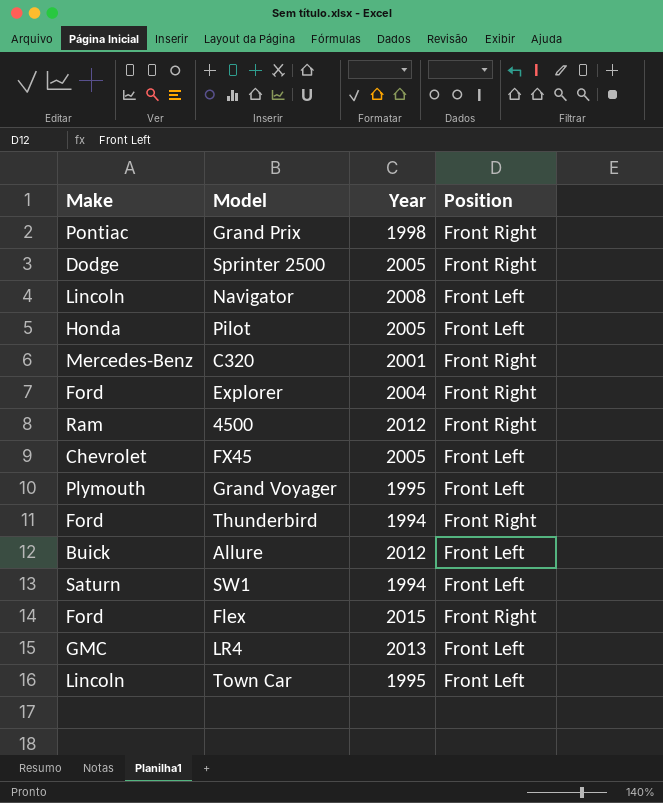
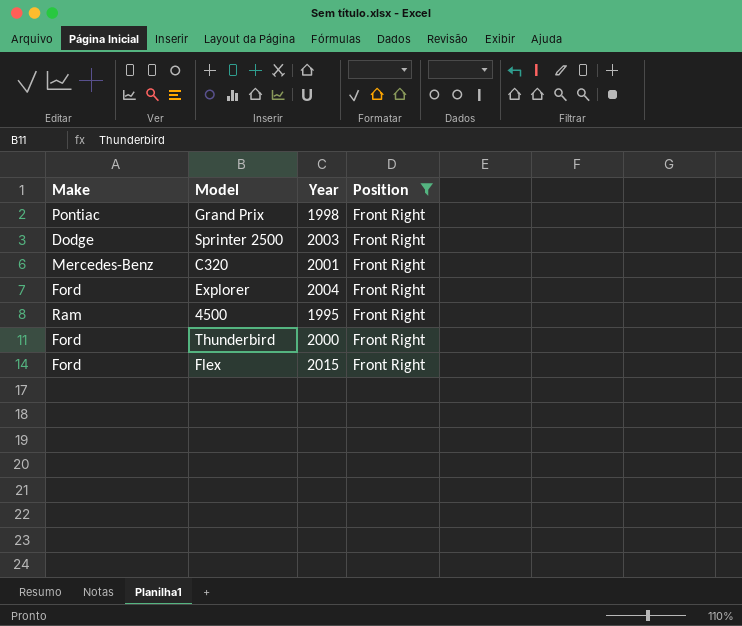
filter: none -> Position = Front Right
Sprinter 2500 | Year: 2005 -> 2003
4500 | Year: 2012 -> 1995
Thunderbird | Year: 1994 -> 2000

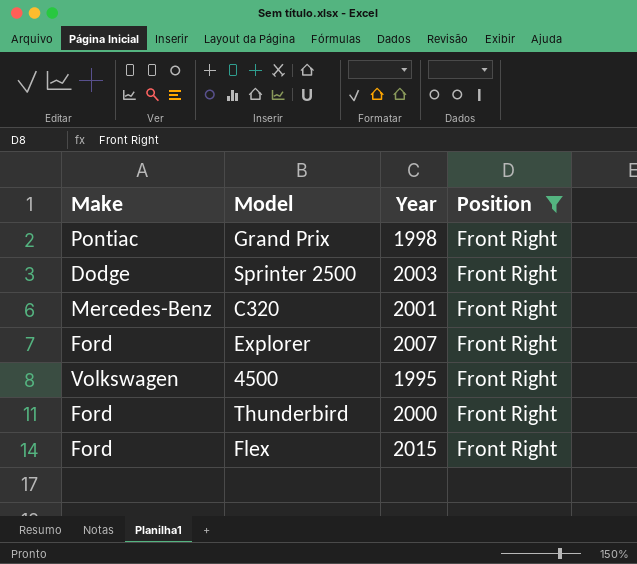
Explorer | Year: 2004 -> 2007
4500 | Make: Ram -> Volkswagen

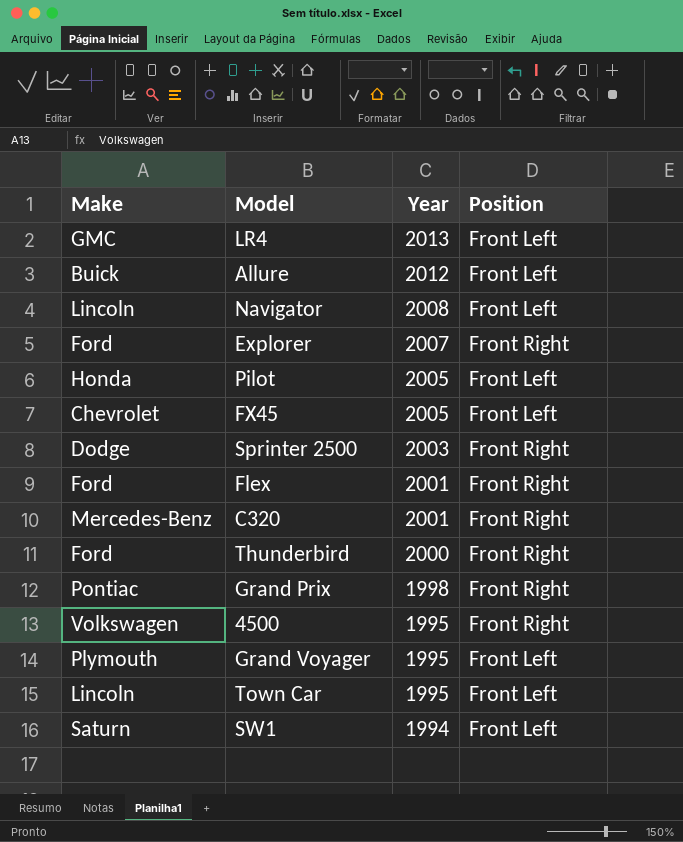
filter: Position = Front Right -> none
row order: none -> Year descending
Flex | Year: 2015 -> 2001

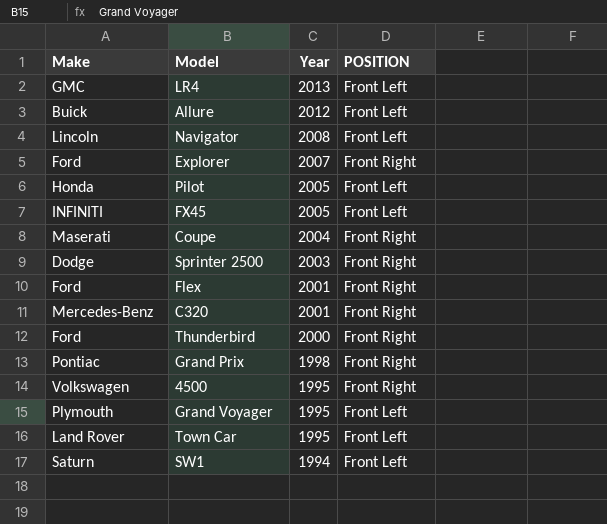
column name: Position -> POSITION
FX45 | Make: Chevrolet -> INFINITI
row Coupe: none -> Maserati | 2004 | Front Right
Town Car | Make: Lincoln -> Land Rover

